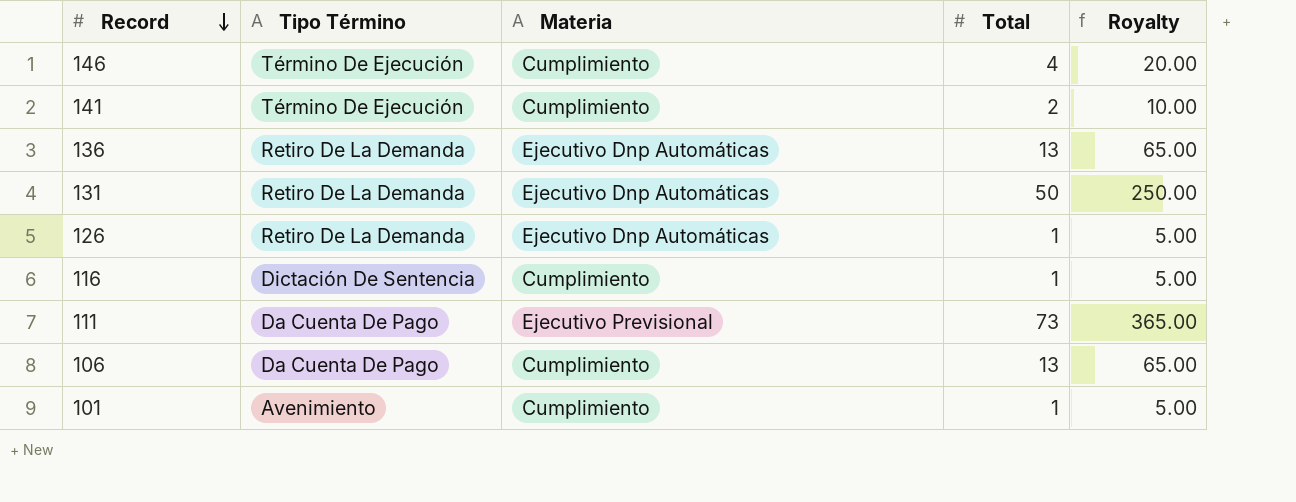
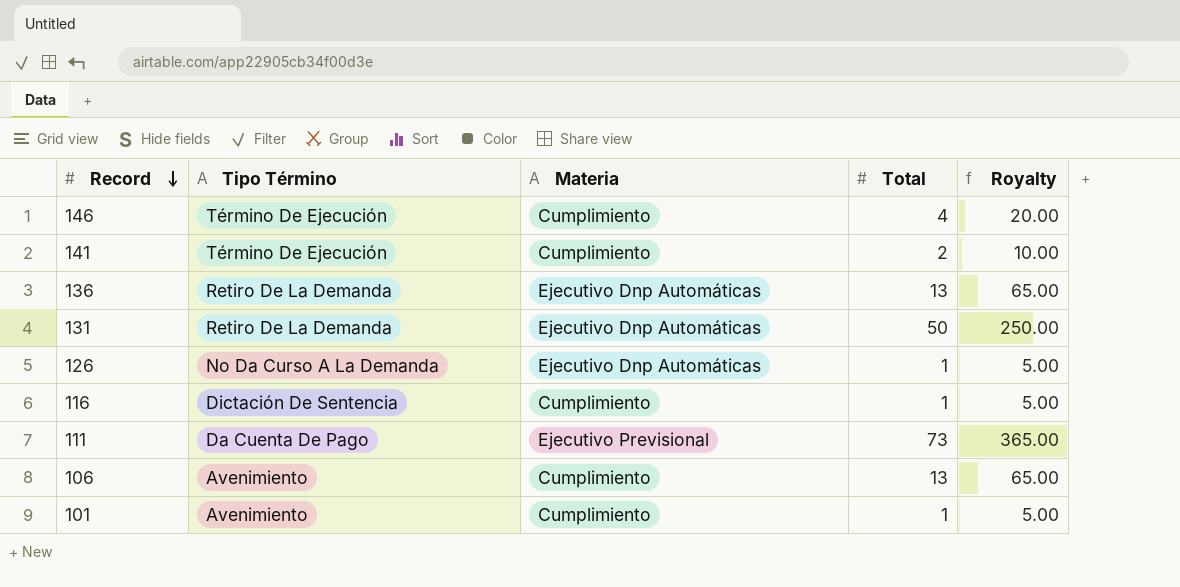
126 | Tipo Término: Retiro De La Demanda -> No Da Curso A La Demanda
106 | Tipo Término: Da Cuenta De Pago -> Avenimiento

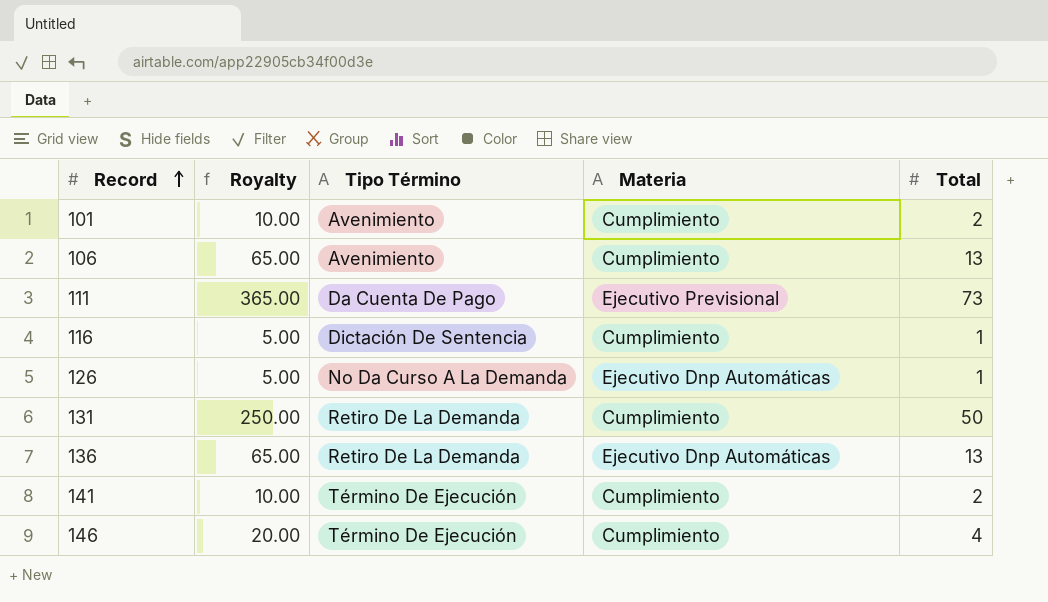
row order: Record descending -> Record ascending
column Royalty | position: 5 -> 2
101 | Royalty: 5.00 -> 10.00
101 | Total: 1 -> 2
131 | Materia: Ejecutivo Dnp Automáticas -> Cumplimiento

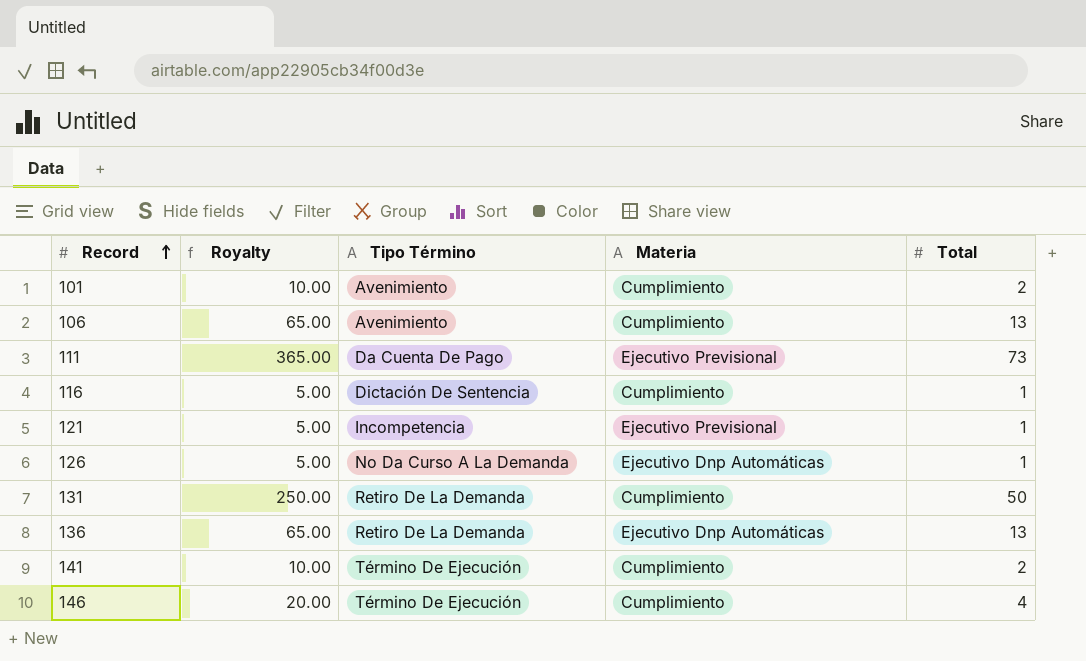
row 121: none -> 5.00 | Incompetencia | Ejecutivo Previsional | 1

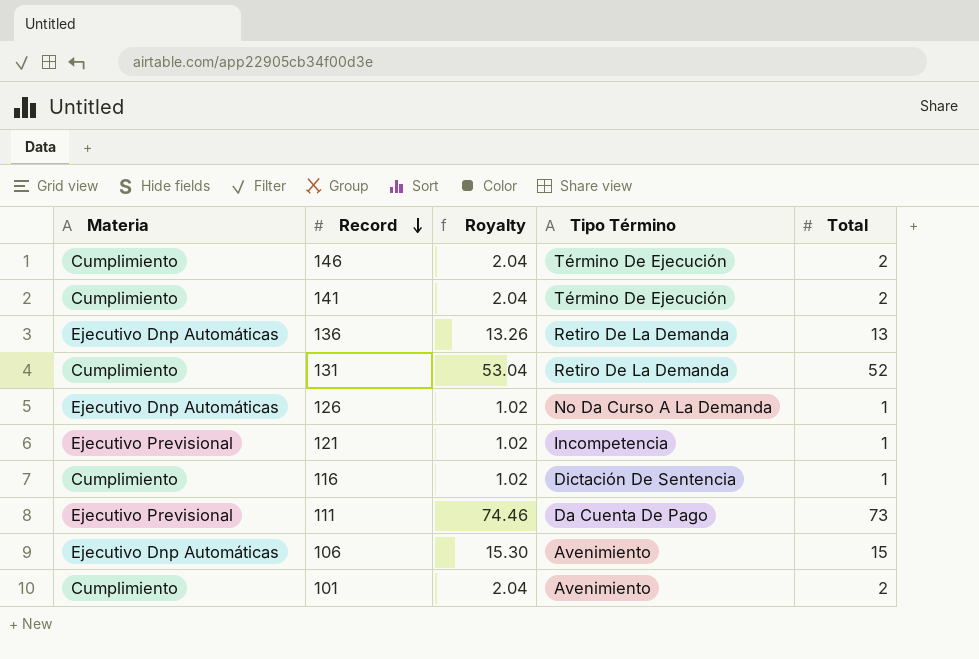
row order: Record ascending -> Record descending
column Materia | position: 4 -> 1
column Royalty | formula: [Total] * 5 -> [Total] * 1.02
146 | Total: 4 -> 2
131 | Total: 50 -> 52
106 | Materia: Cumplimiento -> Ejecutivo Dnp Automáticas
106 | Total: 13 -> 15

